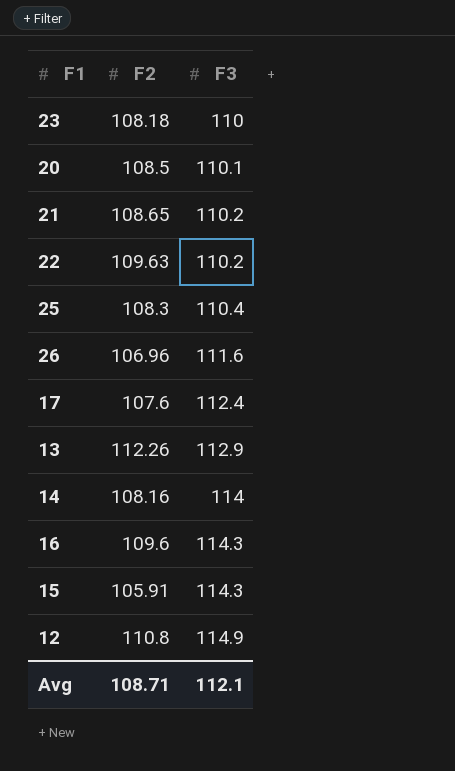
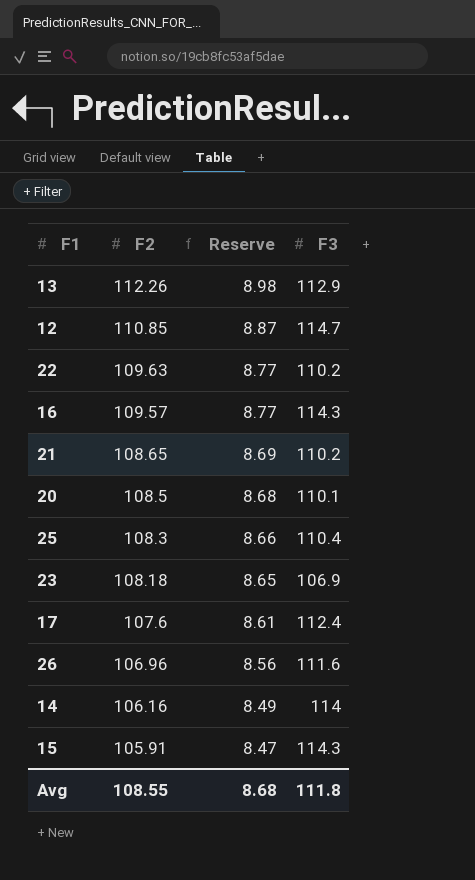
row order: F3 ascending -> F2 descending
column Reserve | formula: none -> [F2] * 0.08
12 | F2: 110.8 -> 110.85
12 | F3: 114.9 -> 114.7
16 | F2: 109.6 -> 109.57
23 | F3: 110 -> 106.9
14 | F2: 108.16 -> 106.16
Avg | F2: 108.71 -> 108.55
Avg | F3: 112.1 -> 111.8

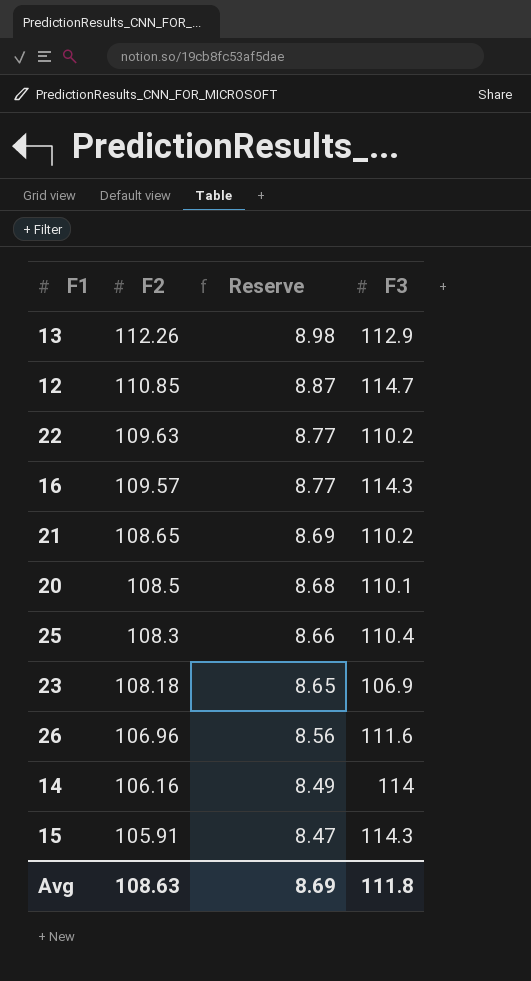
row 17: 107.6 | 8.61 | 112.4 -> none
Avg | F2: 108.55 -> 108.63
Avg | Reserve: 8.68 -> 8.69

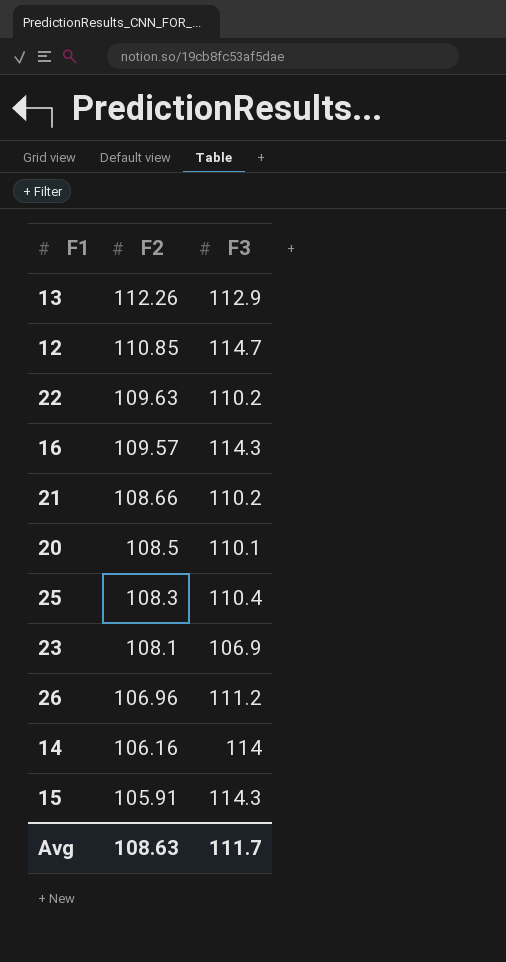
column Reserve | formula: [F2] * 0.08 -> none
21 | F2: 108.65 -> 108.66
23 | F2: 108.18 -> 108.1
26 | F3: 111.6 -> 111.2
Avg | F3: 111.8 -> 111.7

